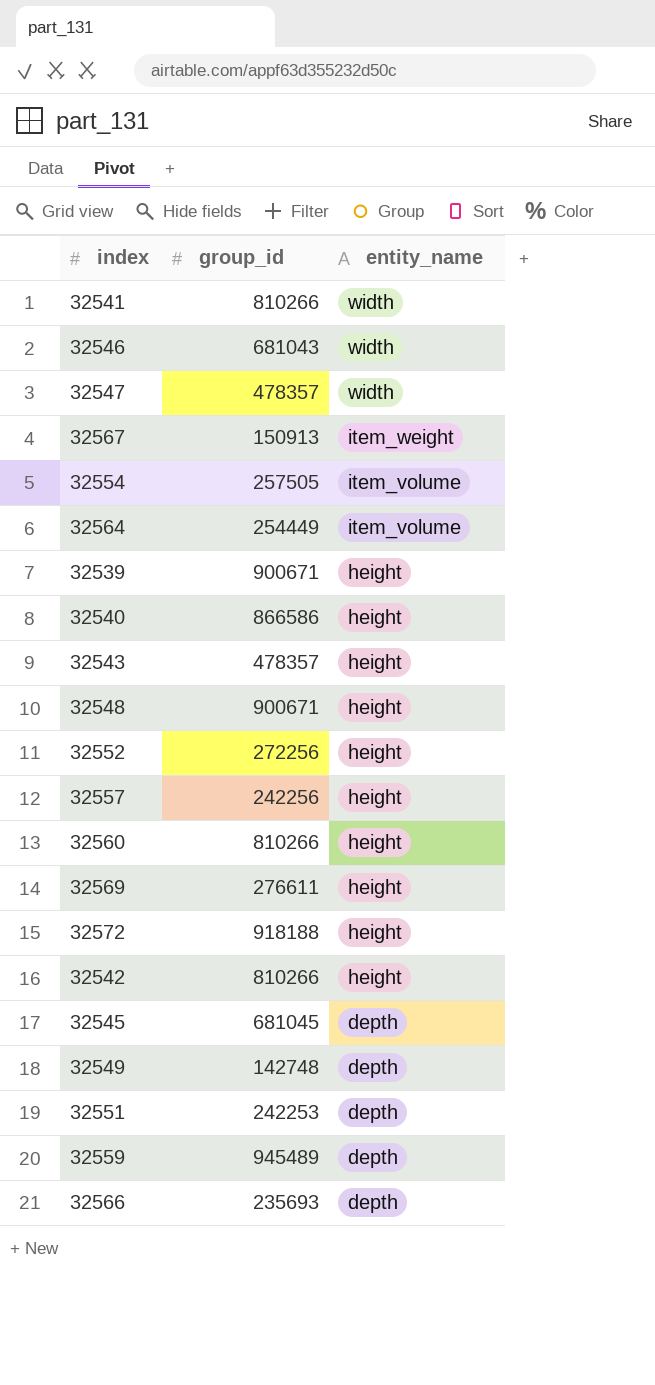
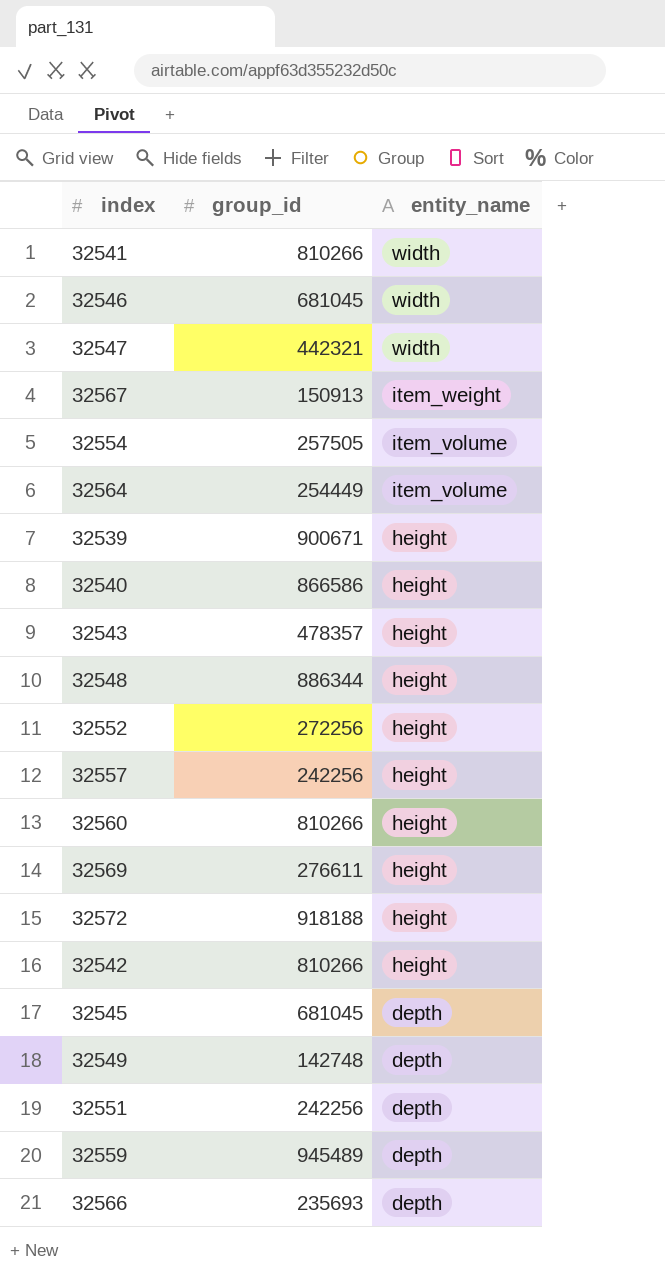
32546 | group_id: 681043 -> 681045
32547 | group_id: 478357 -> 442321
32548 | group_id: 900671 -> 886344
32551 | group_id: 242253 -> 242256

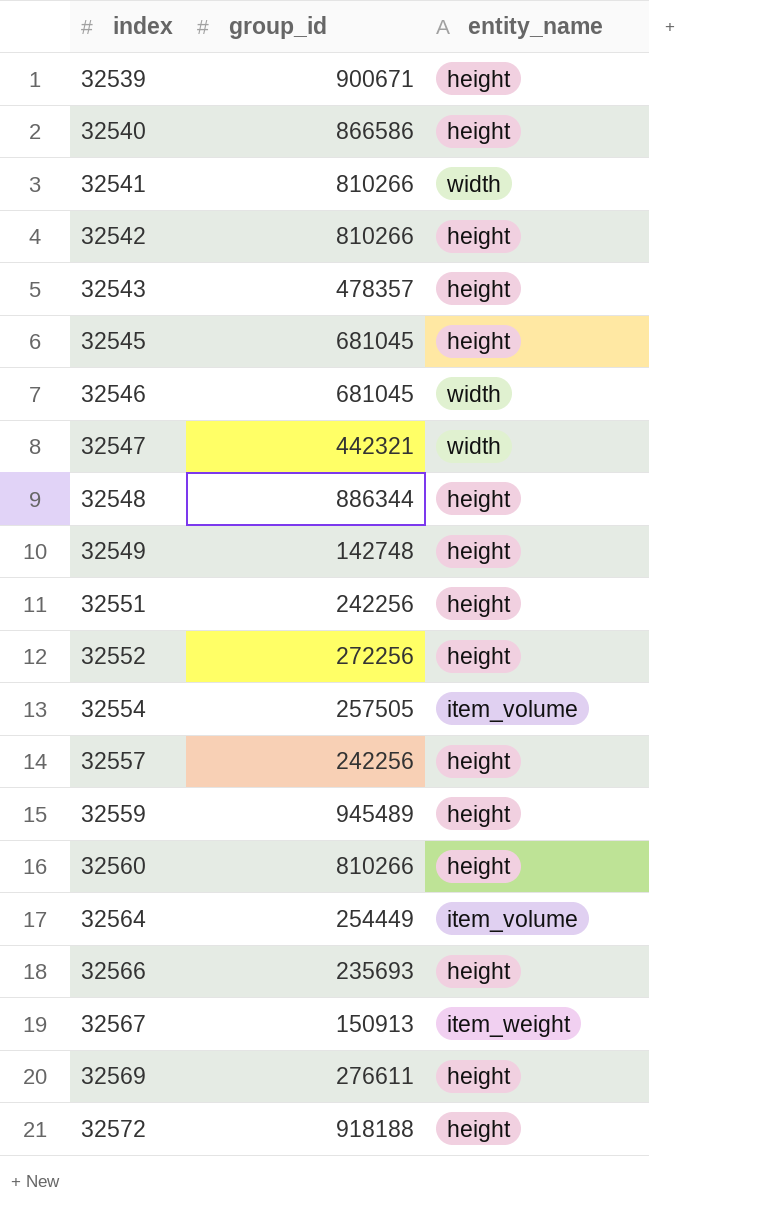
row order: entity_name descending -> index ascending
32545 | entity_name: depth -> height
32549 | entity_name: depth -> height
32551 | entity_name: depth -> height
32559 | entity_name: depth -> height
32566 | entity_name: depth -> height

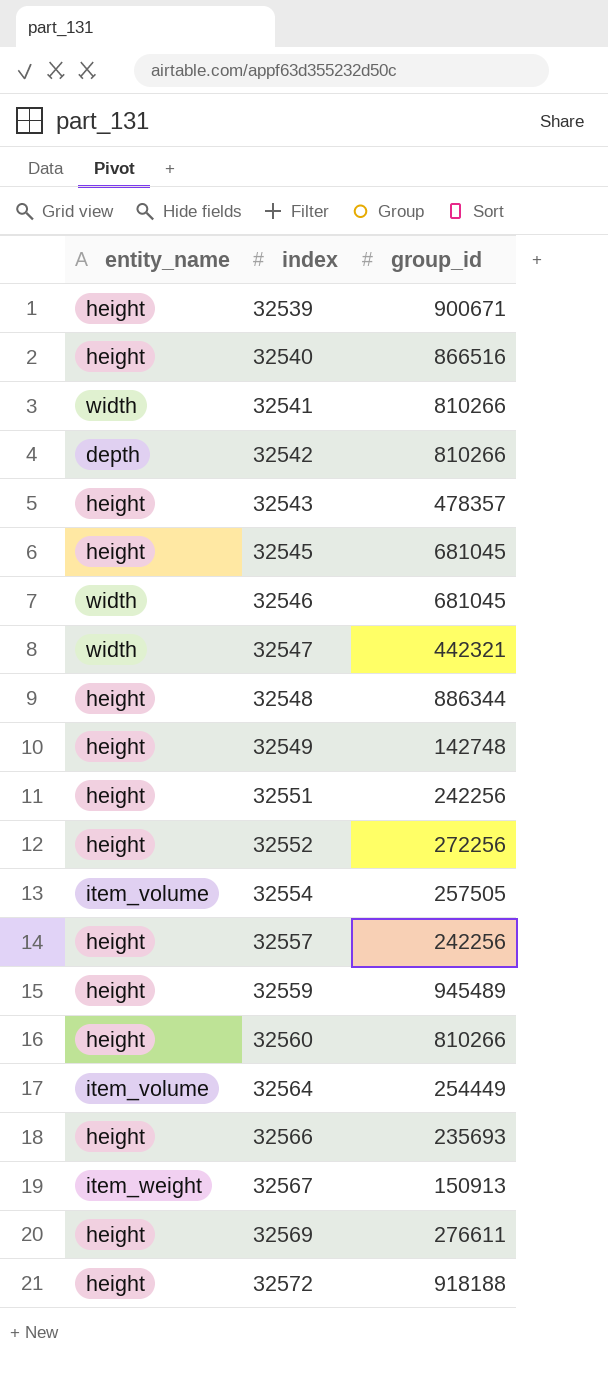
column entity_name | position: 3 -> 1
32540 | group_id: 866586 -> 866516
32542 | entity_name: height -> depth

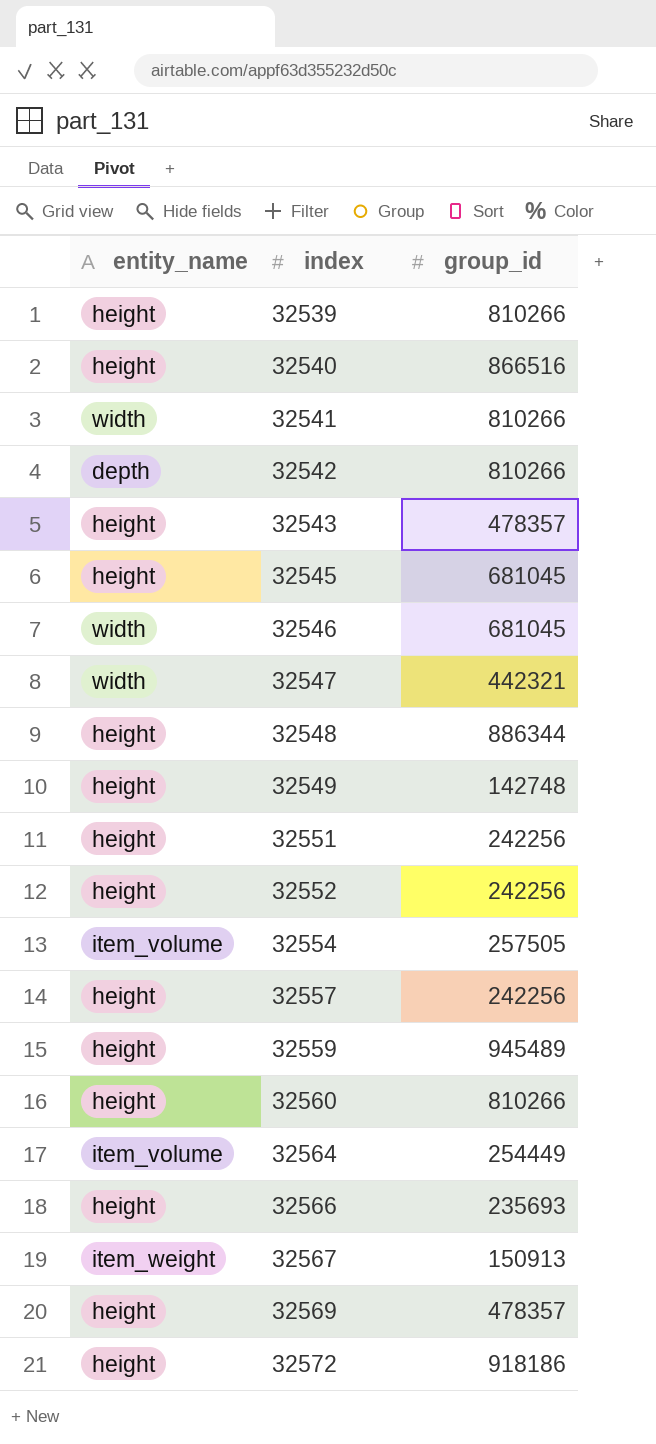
32539 | group_id: 900671 -> 810266
32552 | group_id: 272256 -> 242256
32569 | group_id: 276611 -> 478357
32572 | group_id: 918188 -> 918186

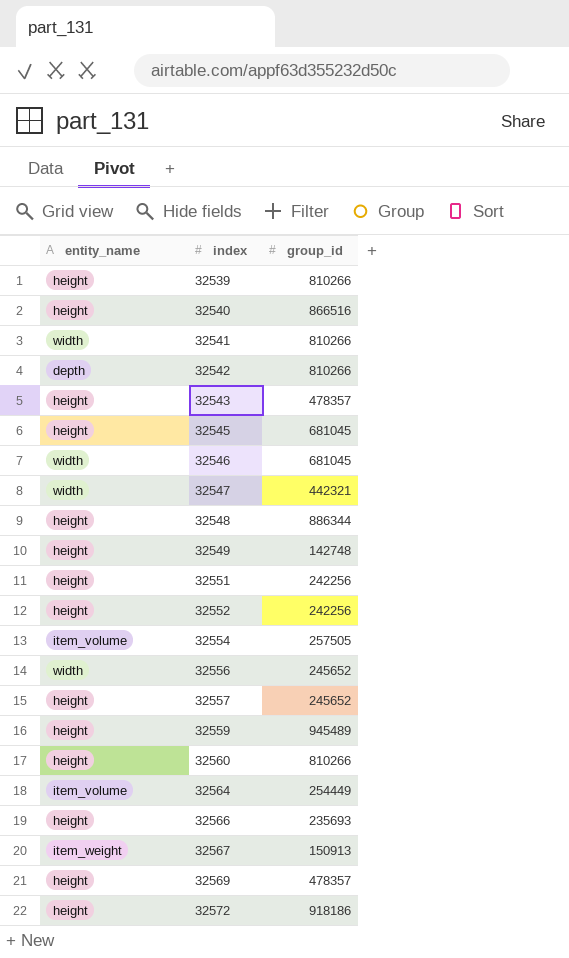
row 32556: none -> width | 245652
32557 | group_id: 242256 -> 245652

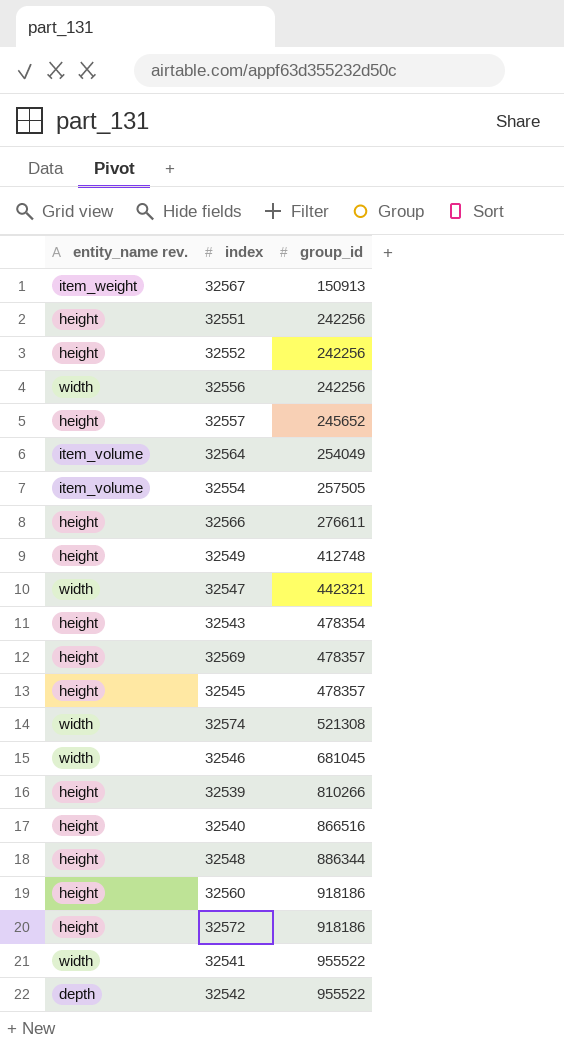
row order: index ascending -> group_id ascending
column name: entity_name -> entity_name rev.
row 32559: height | 945489 -> none
32556 | group_id: 245652 -> 242256
32564 | group_id: 254449 -> 254049
32566 | group_id: 235693 -> 276611
32549 | group_id: 142748 -> 412748
32543 | group_id: 478357 -> 478354
32545 | group_id: 681045 -> 478357
row 32574: none -> width | 521308
32560 | group_id: 810266 -> 918186
32541 | group_id: 810266 -> 955522
32542 | group_id: 810266 -> 955522

